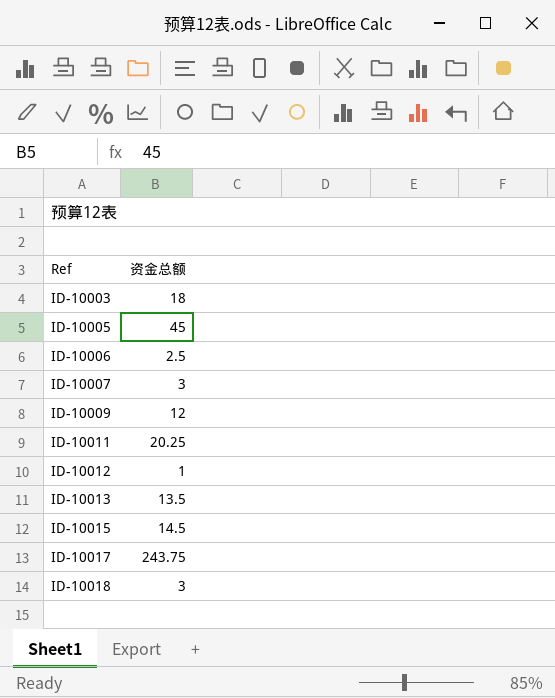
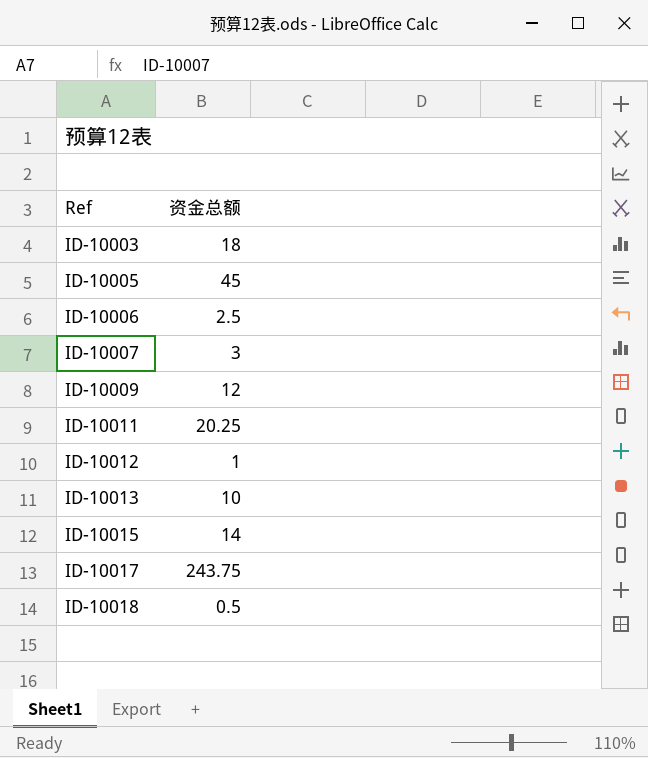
ID-10013 | 资金总额: 13.5 -> 10
ID-10015 | 资金总额: 14.5 -> 14
ID-10018 | 资金总额: 3 -> 0.5

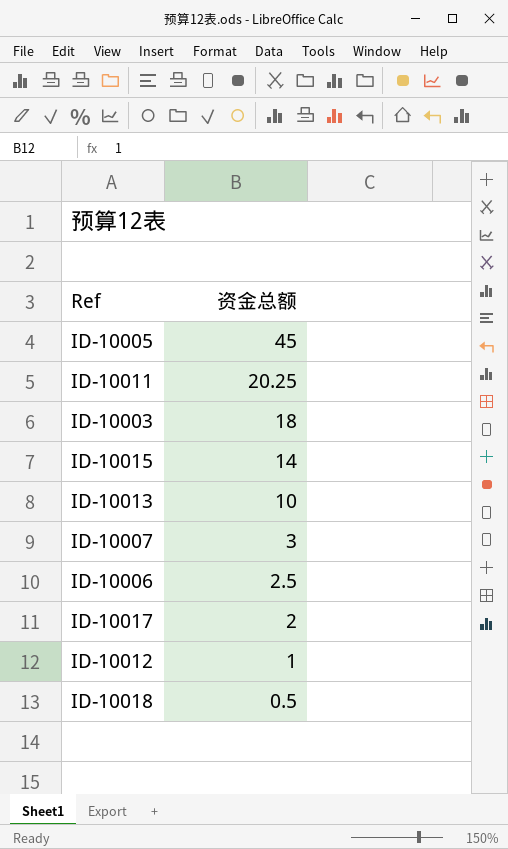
row order: Ref ascending -> 资金总额 descending
row ID-10009: 12 -> none
ID-10017 | 资金总额: 243.75 -> 2

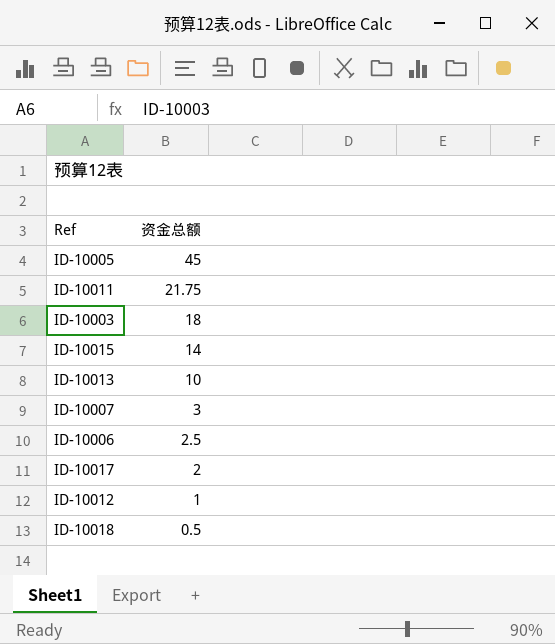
ID-10011 | 资金总额: 20.25 -> 21.75

